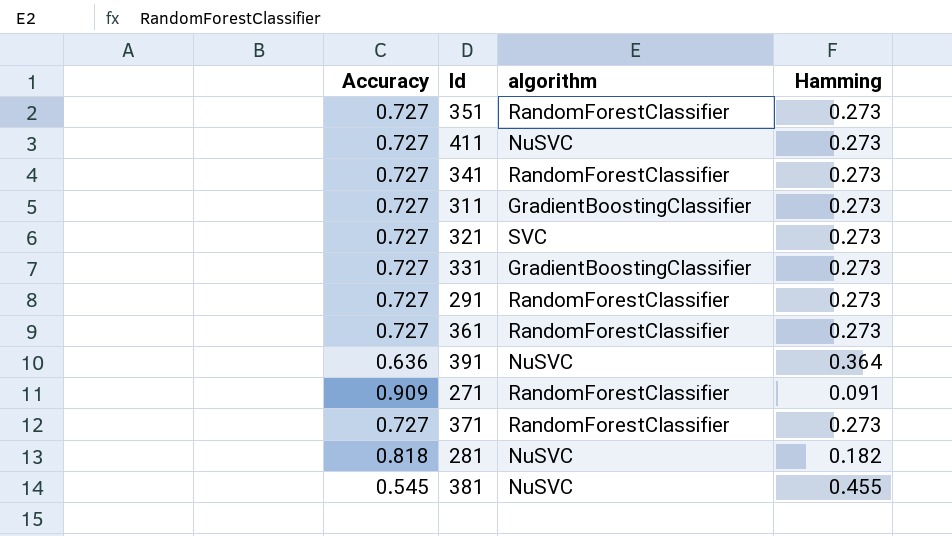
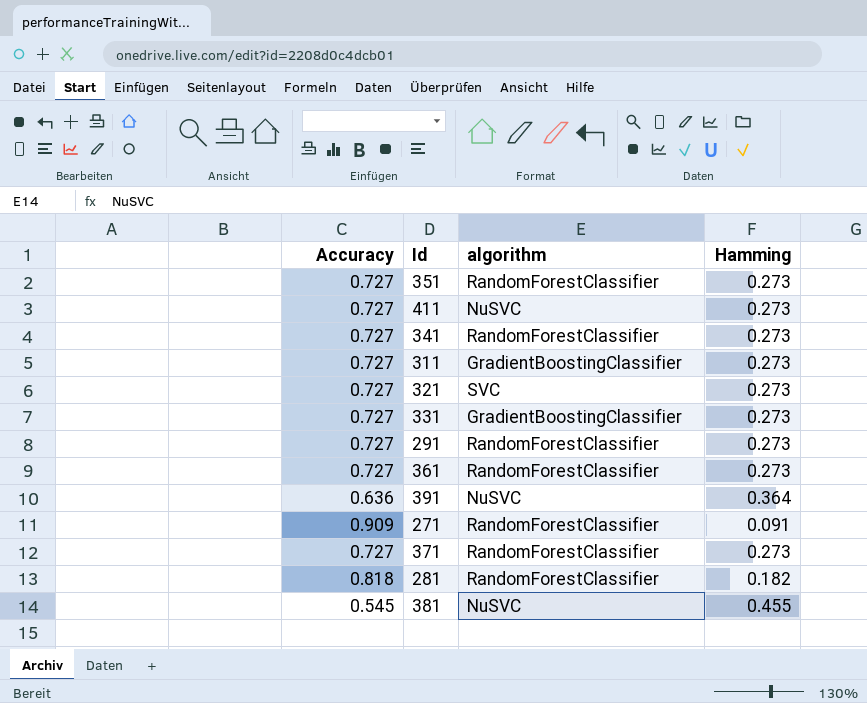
281 | algorithm: NuSVC -> RandomForestClassifier

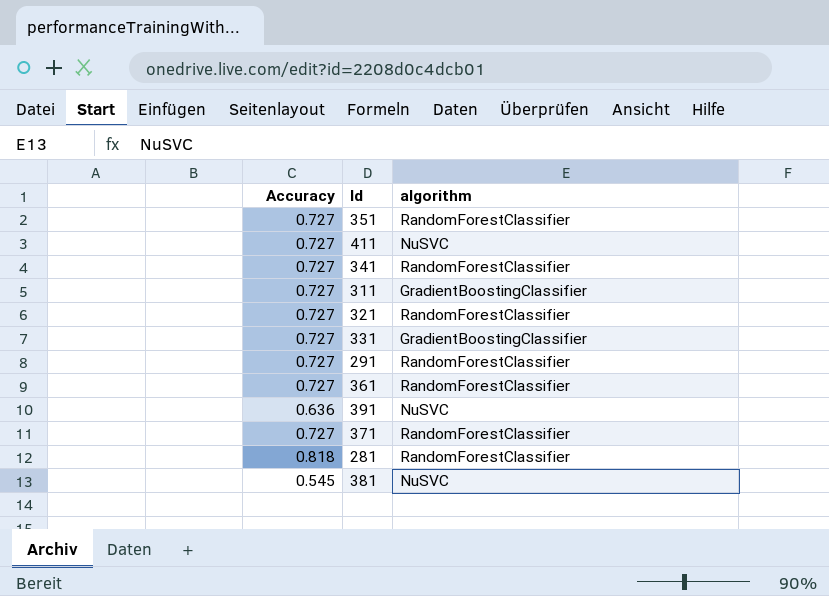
column Hamming | position: 4 -> none
row 271: 0.909 | RandomForestClassifier | 0.091 -> none
321 | algorithm: SVC -> RandomForestClassifier

